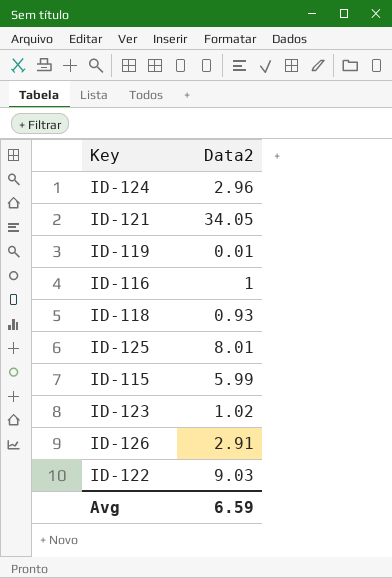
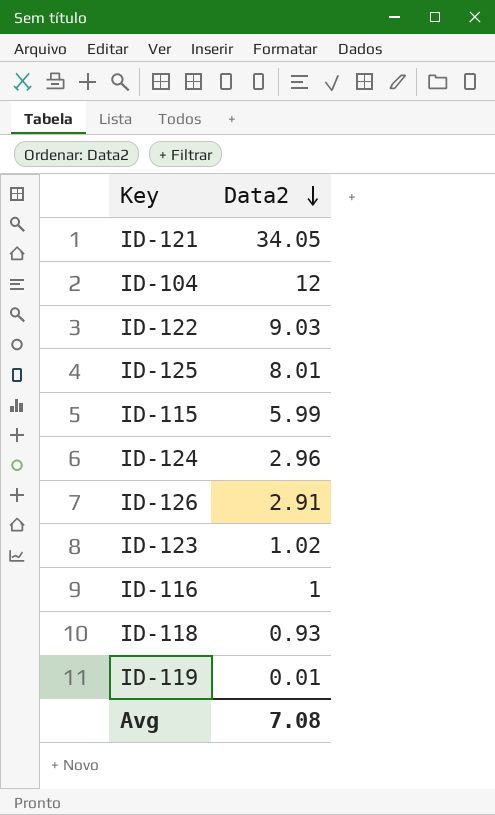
row order: none -> Data2 descending
row ID-104: none -> 12
Avg | Data2: 6.59 -> 7.08

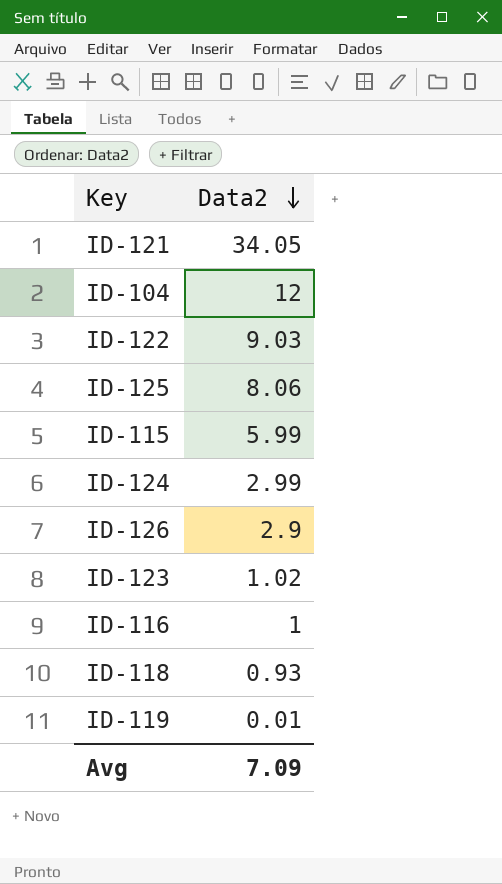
ID-125 | Data2: 8.01 -> 8.06
ID-124 | Data2: 2.96 -> 2.99
ID-126 | Data2: 2.91 -> 2.9
Avg | Data2: 7.08 -> 7.09

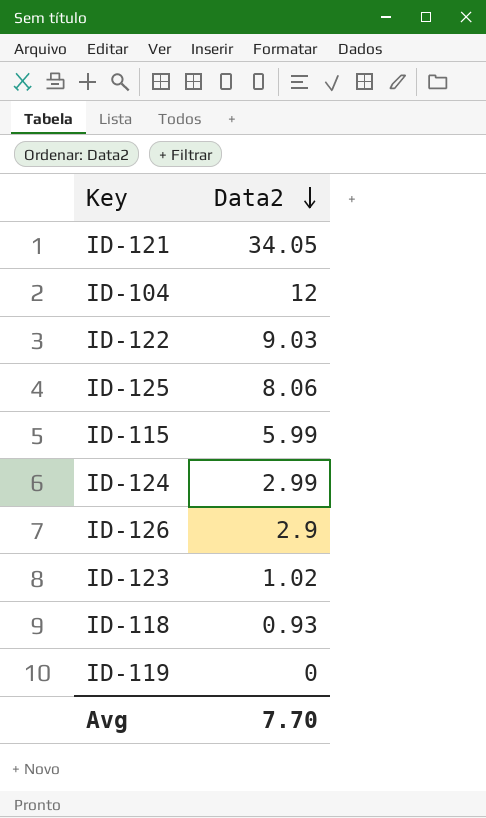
row ID-116: 1 -> none
ID-119 | Data2: 0.01 -> 0
Avg | Data2: 7.09 -> 7.70

